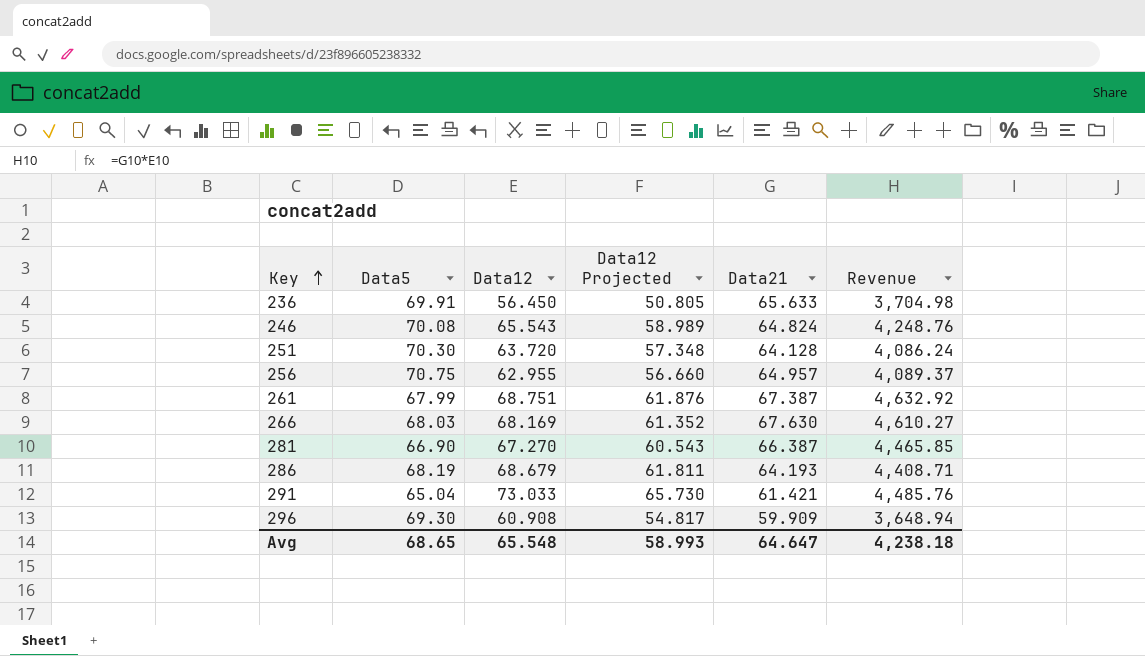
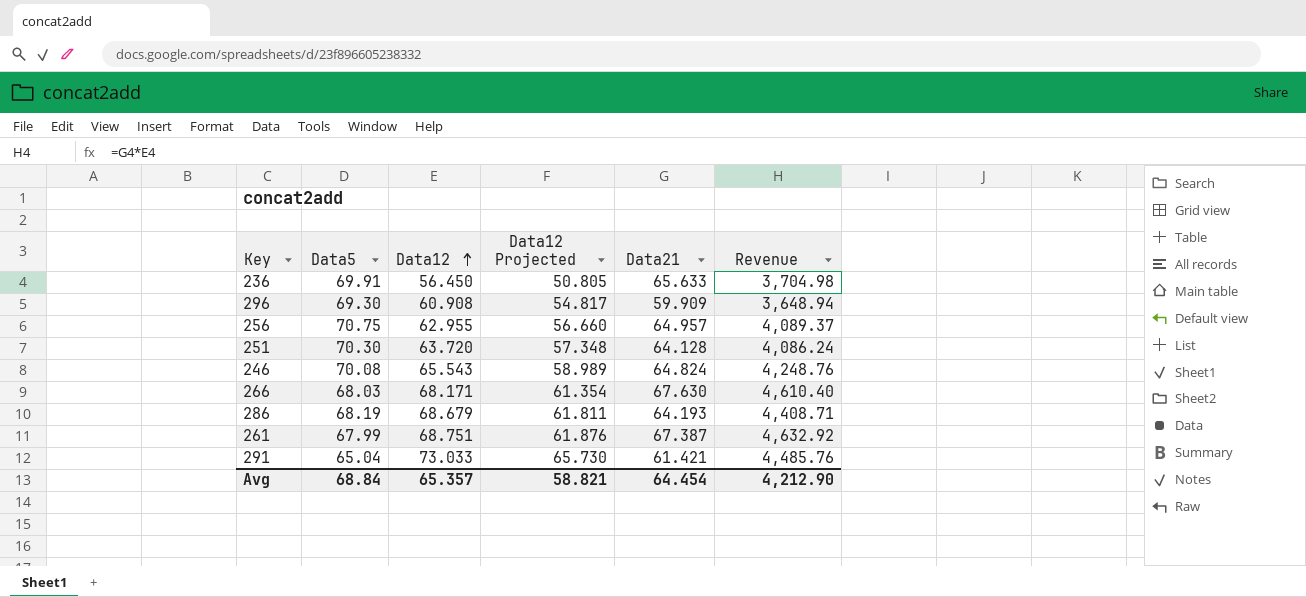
row order: Key ascending -> Data12 ascending
row 281: 66.90 | 67.270 | 60.543 | 66.387 | 4,465.85 -> none
266 | Data12: 68.169 -> 68.171
266 | Data12 Projected: 61.352 -> 61.354
266 | Revenue: 4,610.27 -> 4,610.40
Avg | Data5: 68.65 -> 68.84
Avg | Data12: 65.548 -> 65.357
Avg | Data12 Projected: 58.993 -> 58.821
Avg | Data21: 64.647 -> 64.454
Avg | Revenue: 4,238.18 -> 4,212.90

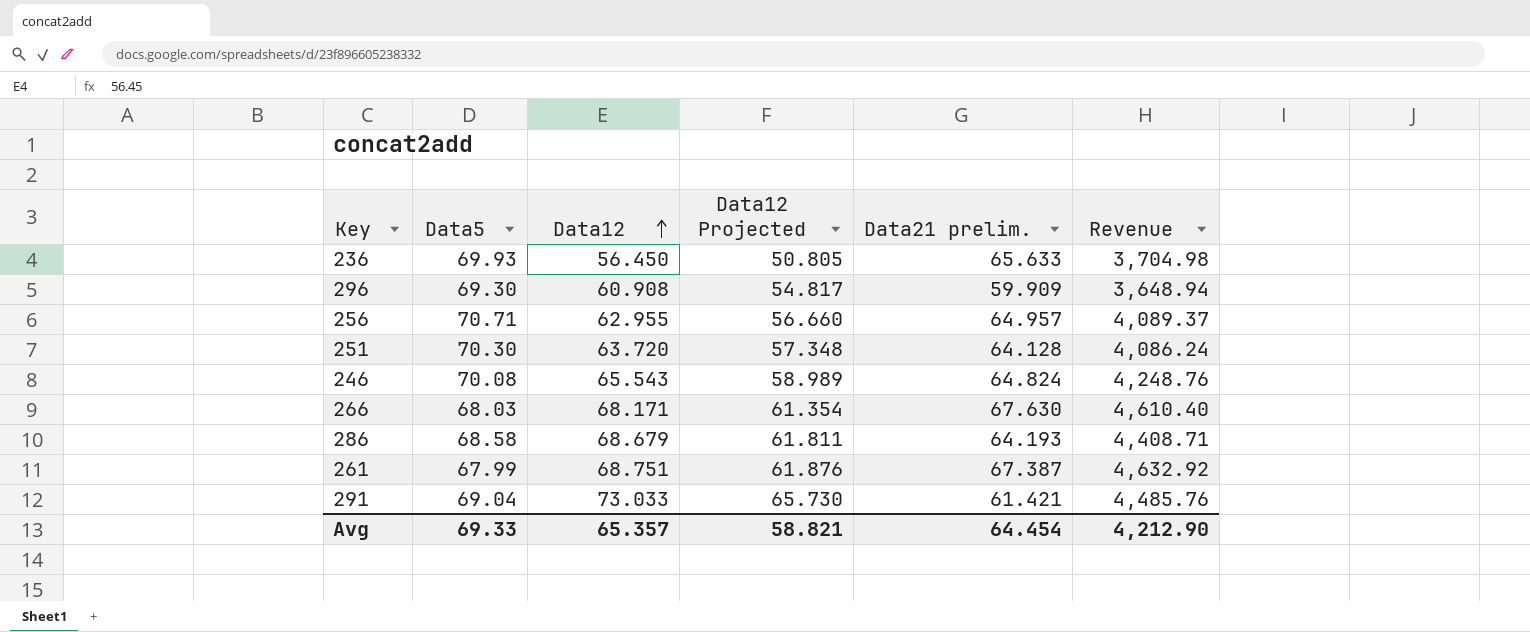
column name: Data21 -> Data21 prelim.
236 | Data5: 69.91 -> 69.93
256 | Data5: 70.75 -> 70.71
286 | Data5: 68.19 -> 68.58
291 | Data5: 65.04 -> 69.04
Avg | Data5: 68.84 -> 69.33

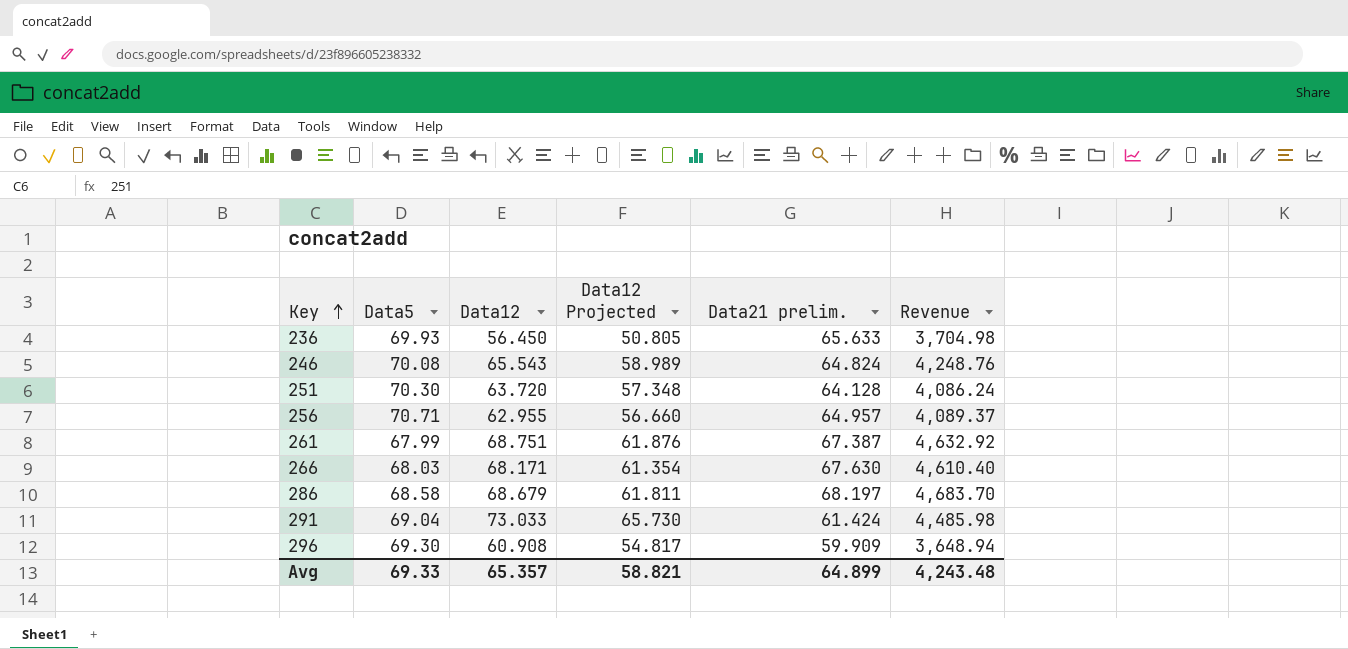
row order: Data12 ascending -> Key ascending
286 | Data21 prelim.: 64.193 -> 68.197
286 | Revenue: 4,408.71 -> 4,683.70
291 | Data21 prelim.: 61.421 -> 61.424
291 | Revenue: 4,485.76 -> 4,485.98
Avg | Data21 prelim.: 64.454 -> 64.899
Avg | Revenue: 4,212.90 -> 4,243.48

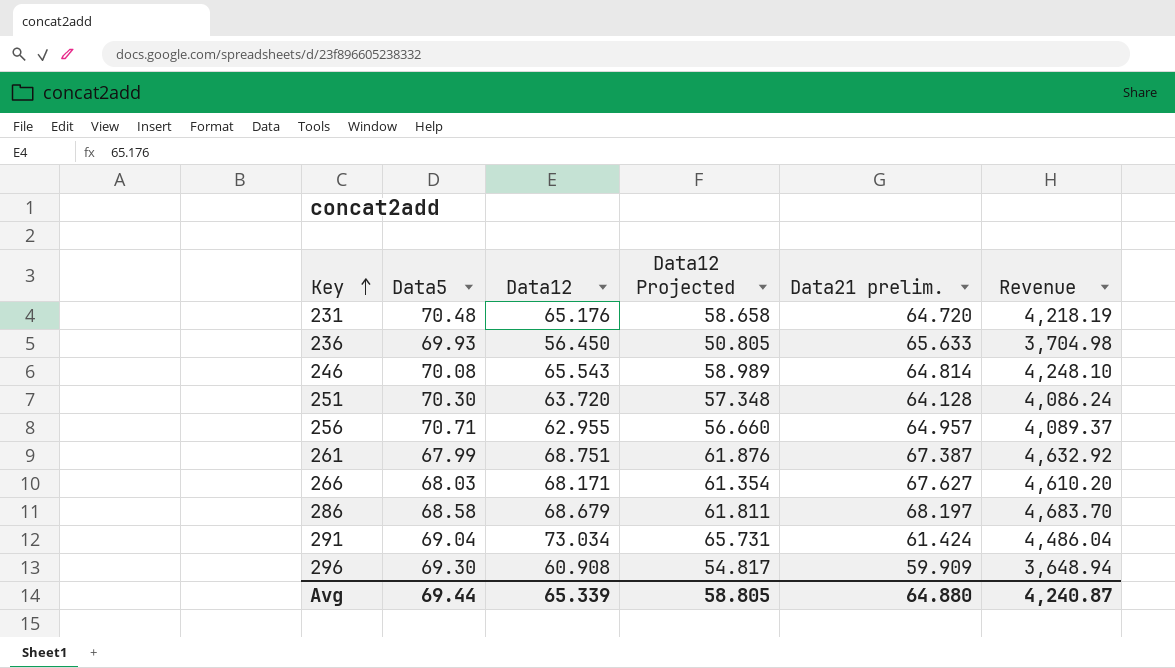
row 231: none -> 70.48 | 65.176 | 58.658 | 64.720 | 4,218.19
246 | Data21 prelim.: 64.824 -> 64.814
246 | Revenue: 4,248.76 -> 4,248.10
266 | Data21 prelim.: 67.630 -> 67.627
266 | Revenue: 4,610.40 -> 4,610.20
291 | Data12: 73.033 -> 73.034
291 | Data12 Projected: 65.730 -> 65.731
291 | Revenue: 4,485.98 -> 4,486.04
Avg | Data5: 69.33 -> 69.44
Avg | Data12: 65.357 -> 65.339
Avg | Data12 Projected: 58.821 -> 58.805
Avg | Data21 prelim.: 64.899 -> 64.880
Avg | Revenue: 4,243.48 -> 4,240.87

